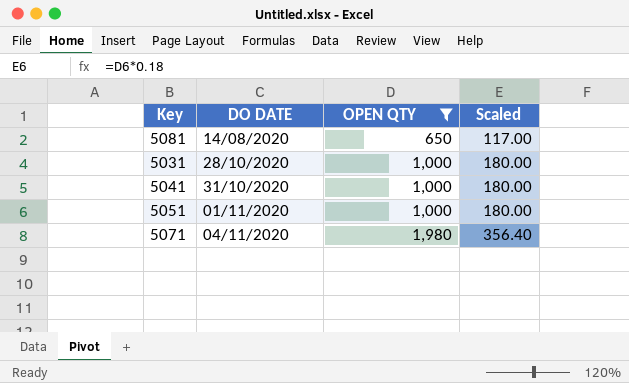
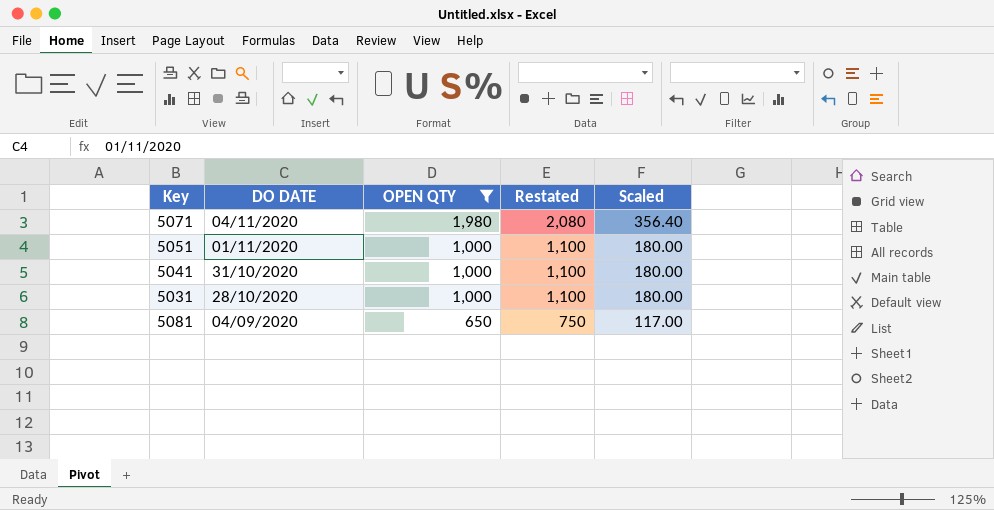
row order: DO DATE ascending -> DO DATE descending
column Restated | formula: none -> [OPEN QTY] + 100
5081 | DO DATE: 14/08/2020 -> 04/09/2020

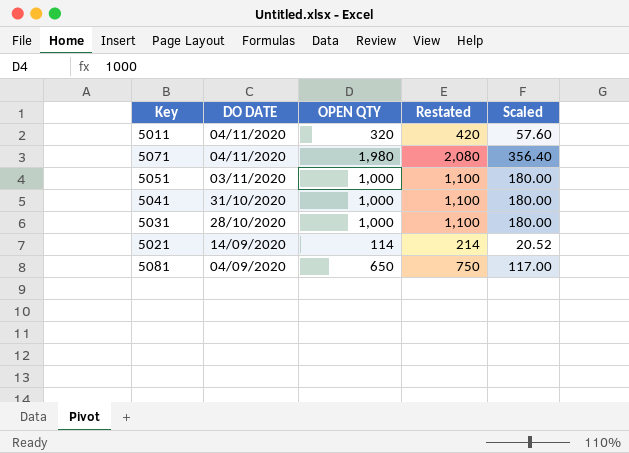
filter: OPEN QTY >= 650 -> none
5051 | DO DATE: 01/11/2020 -> 03/11/2020

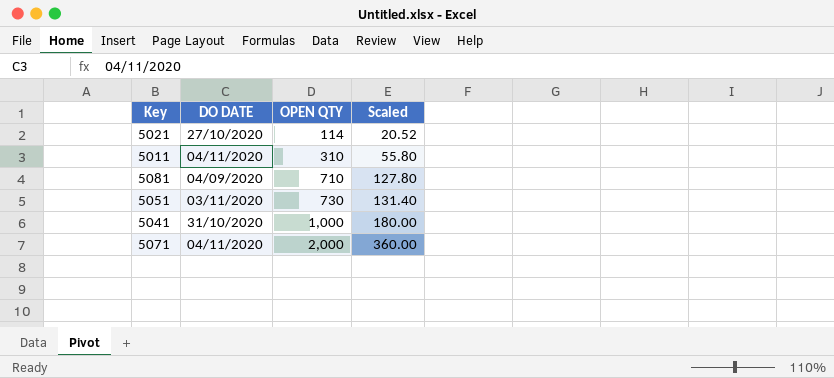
row order: DO DATE descending -> OPEN QTY ascending
column Restated | formula: [OPEN QTY] + 100 -> none
row 5031: 28/10/2020 | 1,000 | 1,100 | 180.00 -> none
5021 | DO DATE: 14/09/2020 -> 27/10/2020
5011 | OPEN QTY: 320 -> 310
5011 | Scaled: 57.60 -> 55.80
5081 | OPEN QTY: 650 -> 710
5081 | Scaled: 117.00 -> 127.80
5051 | OPEN QTY: 1,000 -> 730
5051 | Scaled: 180.00 -> 131.40
5071 | OPEN QTY: 1,980 -> 2,000
5071 | Scaled: 356.40 -> 360.00

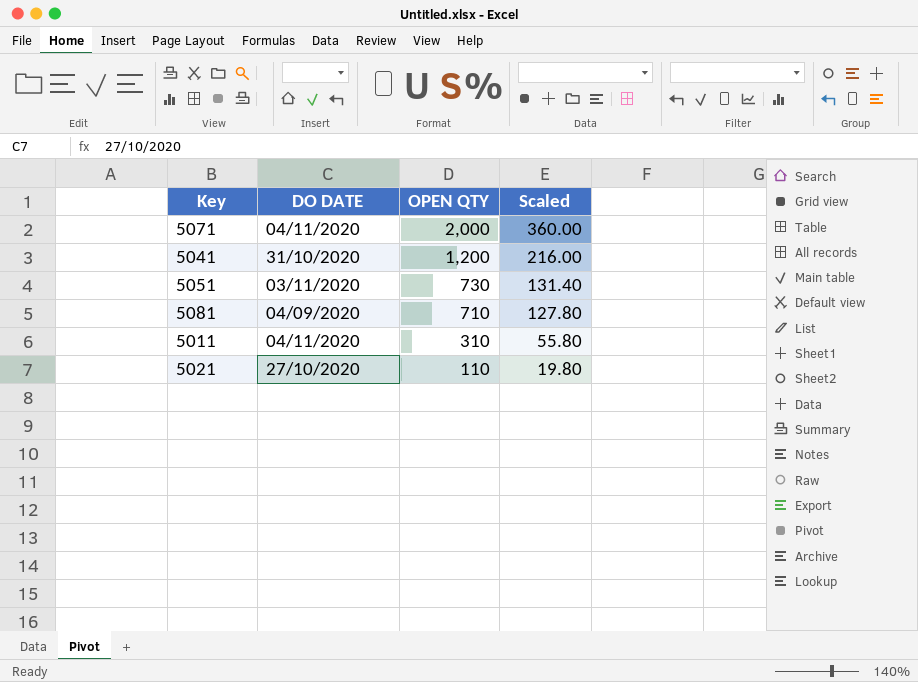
row order: OPEN QTY ascending -> OPEN QTY descending
5041 | OPEN QTY: 1,000 -> 1,200
5041 | Scaled: 180.00 -> 216.00
5021 | OPEN QTY: 114 -> 110
5021 | Scaled: 20.52 -> 19.80

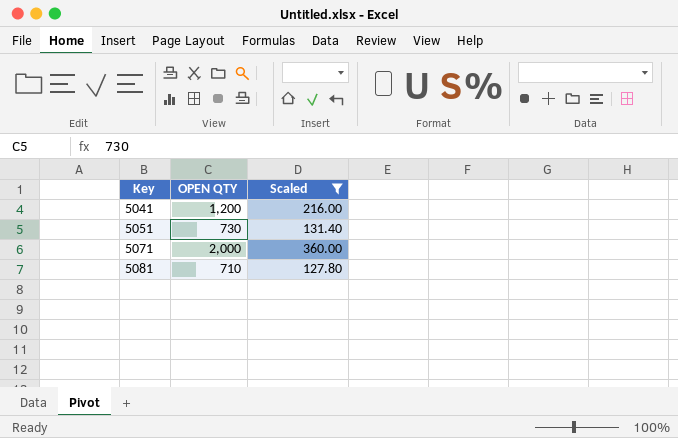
filter: none -> Scaled >= 127.80
row order: OPEN QTY descending -> Key ascending
column DO DATE | position: 2 -> none

